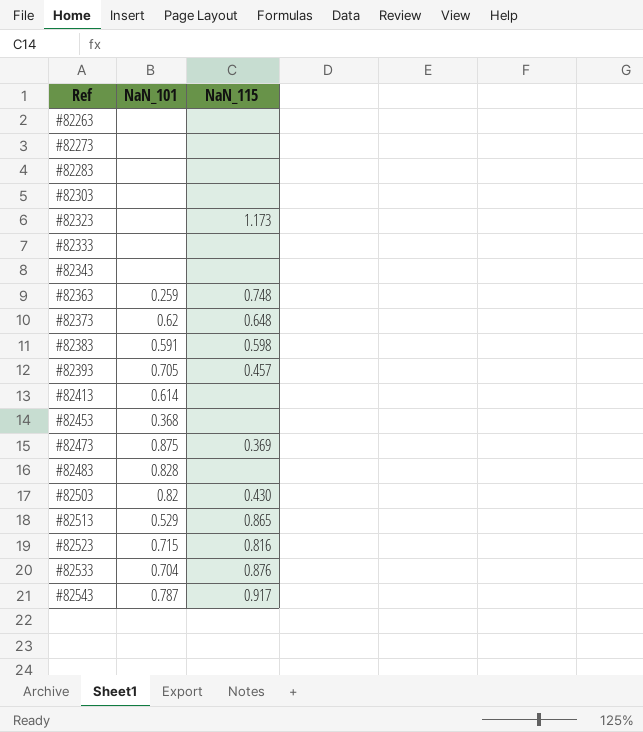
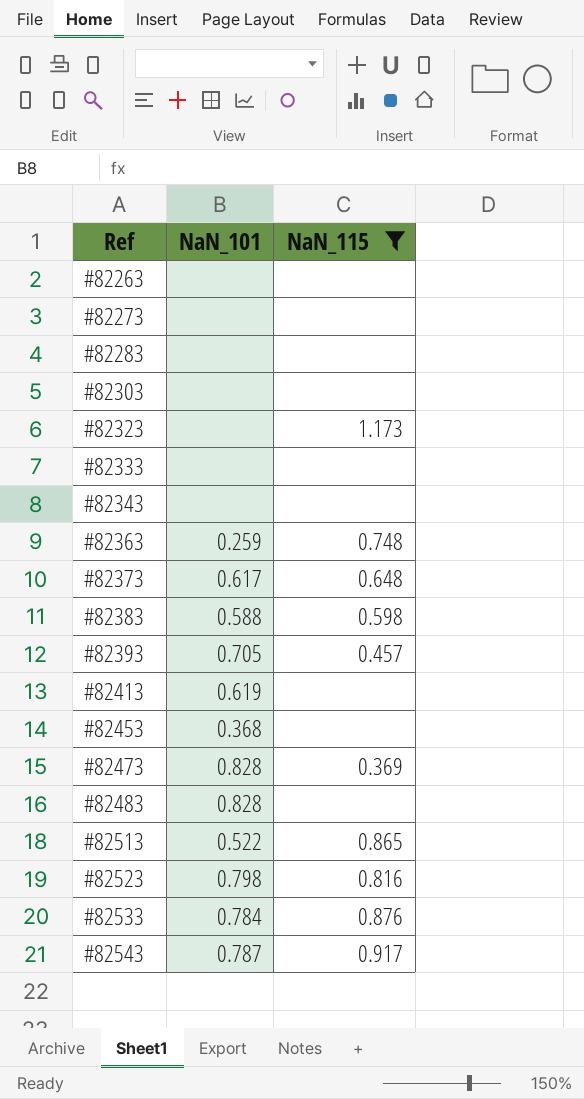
filter: none -> NaN_115 != 0.430
#82373 | NaN_101: 0.62 -> 0.617
#82383 | NaN_101: 0.591 -> 0.588
#82413 | NaN_101: 0.614 -> 0.619
#82473 | NaN_101: 0.875 -> 0.828
#82513 | NaN_101: 0.529 -> 0.522
#82523 | NaN_101: 0.715 -> 0.798
#82533 | NaN_101: 0.704 -> 0.784

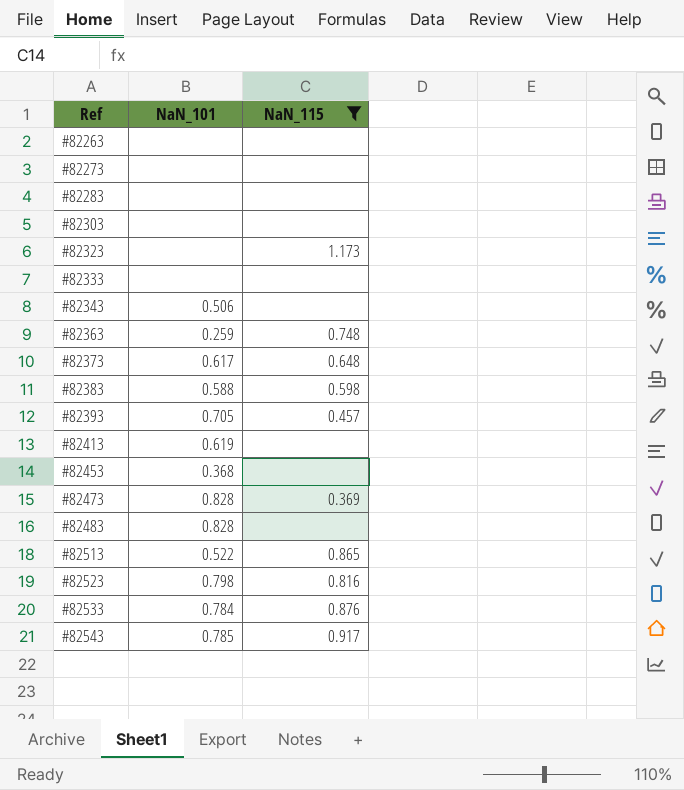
#82343 | NaN_101: none -> 0.506
#82543 | NaN_101: 0.787 -> 0.785

